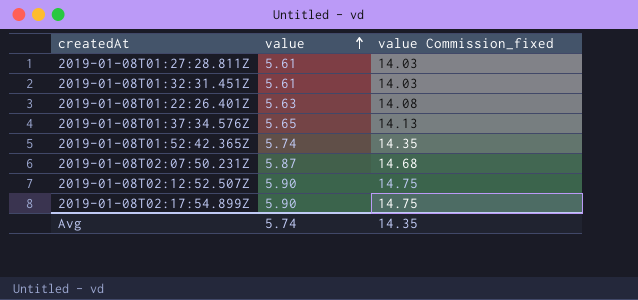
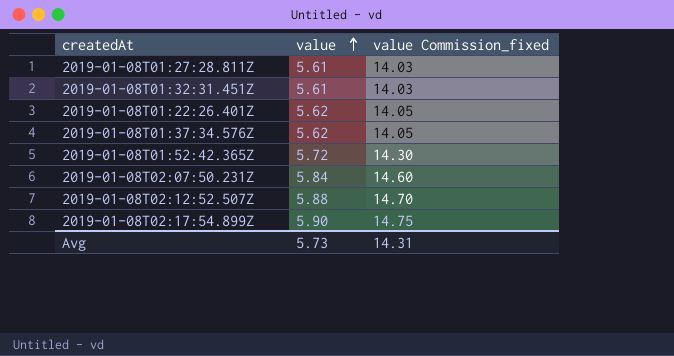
2019-01-08T01:22:26.401Z | value: 5.63 -> 5.62
2019-01-08T01:22:26.401Z | value Commission_fixed: 14.08 -> 14.05
2019-01-08T01:37:34.576Z | value: 5.65 -> 5.62
2019-01-08T01:37:34.576Z | value Commission_fixed: 14.13 -> 14.05
2019-01-08T01:52:42.365Z | value: 5.74 -> 5.72
2019-01-08T01:52:42.365Z | value Commission_fixed: 14.35 -> 14.30
2019-01-08T02:07:50.231Z | value: 5.87 -> 5.84
2019-01-08T02:07:50.231Z | value Commission_fixed: 14.68 -> 14.60
2019-01-08T02:12:52.507Z | value: 5.90 -> 5.88
2019-01-08T02:12:52.507Z | value Commission_fixed: 14.75 -> 14.70
Avg | value: 5.74 -> 5.73
Avg | value Commission_fixed: 14.35 -> 14.31

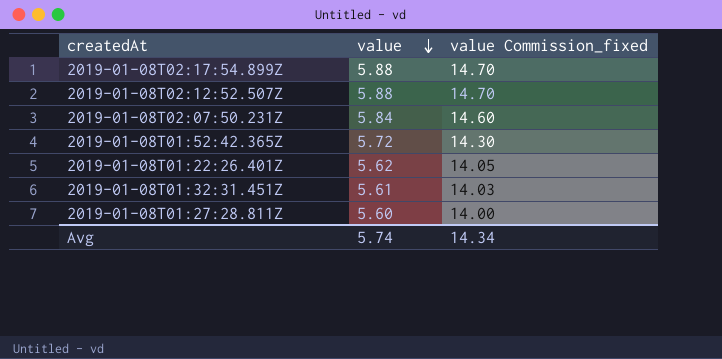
row order: value ascending -> value descending
row 2019-01-08T01:37:34.576Z: 5.62 | 14.05 -> none
2019-01-08T02:17:54.899Z | value: 5.90 -> 5.88
2019-01-08T02:17:54.899Z | value Commission_fixed: 14.75 -> 14.70
2019-01-08T01:27:28.811Z | value: 5.61 -> 5.60
2019-01-08T01:27:28.811Z | value Commission_fixed: 14.03 -> 14.00
Avg | value: 5.73 -> 5.74
Avg | value Commission_fixed: 14.31 -> 14.34

